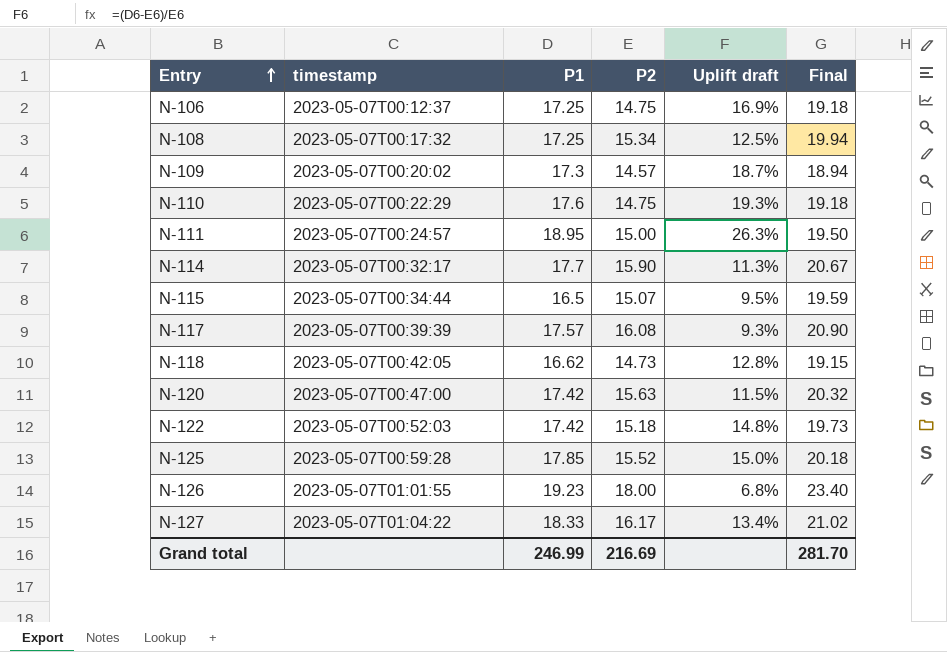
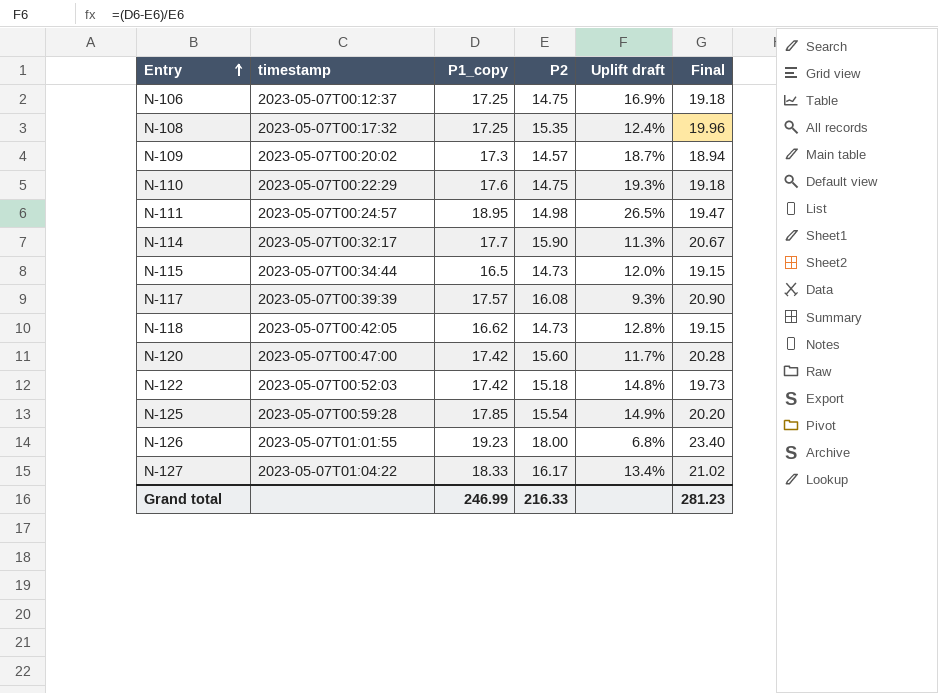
column name: P1 -> P1_copy
N-108 | P2: 15.34 -> 15.35
N-108 | Uplift draft: 12.5% -> 12.4%
N-108 | Final: 19.94 -> 19.96
N-111 | P2: 15.00 -> 14.98
N-111 | Uplift draft: 26.3% -> 26.5%
N-111 | Final: 19.50 -> 19.47
N-115 | P2: 15.07 -> 14.73
N-115 | Uplift draft: 9.5% -> 12.0%
N-115 | Final: 19.59 -> 19.15
N-120 | P2: 15.63 -> 15.60
N-120 | Uplift draft: 11.5% -> 11.7%
N-120 | Final: 20.32 -> 20.28
N-125 | P2: 15.52 -> 15.54
N-125 | Uplift draft: 15.0% -> 14.9%
N-125 | Final: 20.18 -> 20.20
Grand total | P2: 216.69 -> 216.33
Grand total | Final: 281.70 -> 281.23

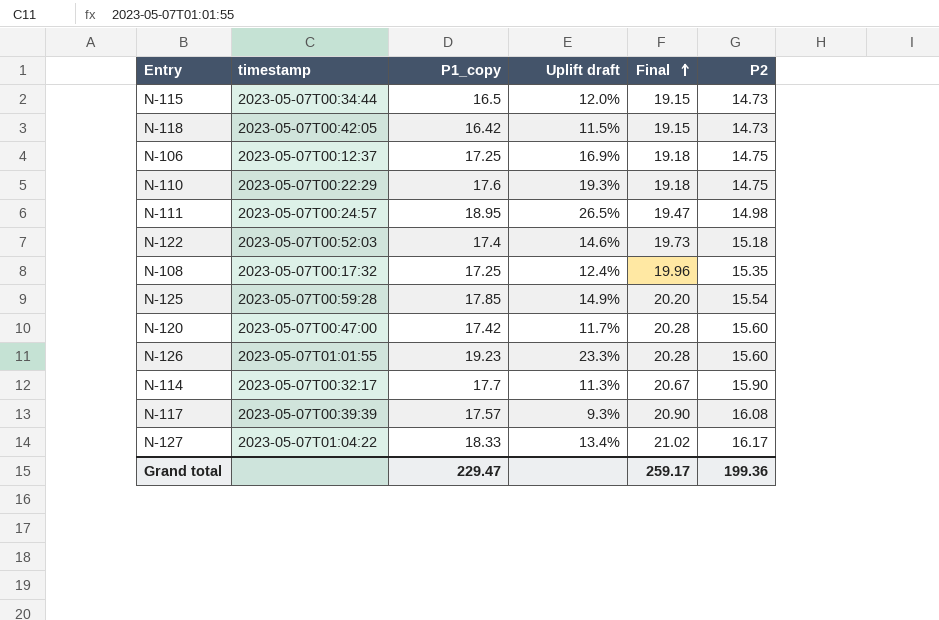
row order: Entry ascending -> Final ascending
column P2 | position: 4 -> 6
row N-109: 2023-05-07T00:20:02 | 17.3 | 14.57 | 18.7% | 18.94 -> none
N-118 | P1_copy: 16.62 -> 16.42
N-118 | Uplift draft: 12.8% -> 11.5%
N-122 | P1_copy: 17.42 -> 17.4
N-122 | Uplift draft: 14.8% -> 14.6%
N-126 | Uplift draft: 6.8% -> 23.3%
N-126 | Final: 23.40 -> 20.28
N-126 | P2: 18.00 -> 15.60
Grand total | P1_copy: 246.99 -> 229.47
Grand total | Final: 281.23 -> 259.17
Grand total | P2: 216.33 -> 199.36

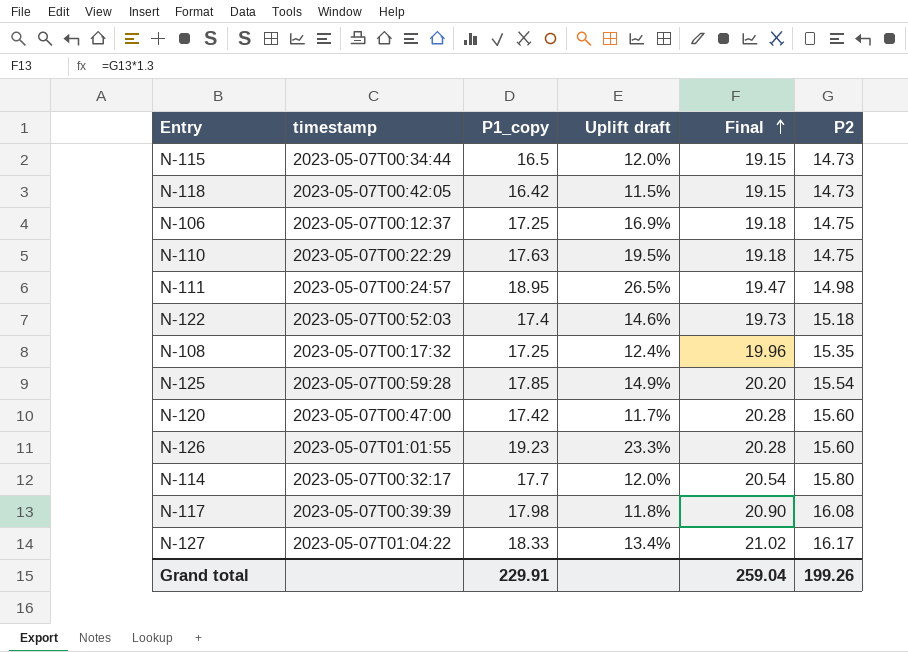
N-110 | P1_copy: 17.6 -> 17.63
N-110 | Uplift draft: 19.3% -> 19.5%
N-114 | Uplift draft: 11.3% -> 12.0%
N-114 | Final: 20.67 -> 20.54
N-114 | P2: 15.90 -> 15.80
N-117 | P1_copy: 17.57 -> 17.98
N-117 | Uplift draft: 9.3% -> 11.8%
Grand total | P1_copy: 229.47 -> 229.91
Grand total | Final: 259.17 -> 259.04
Grand total | P2: 199.36 -> 199.26

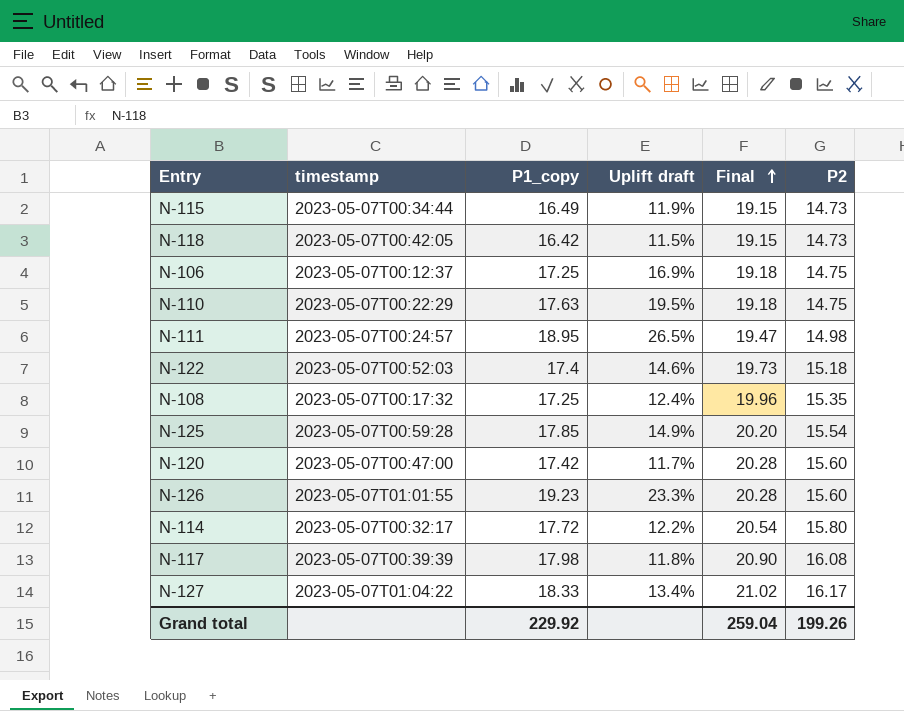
N-115 | P1_copy: 16.5 -> 16.49
N-115 | Uplift draft: 12.0% -> 11.9%
N-114 | P1_copy: 17.7 -> 17.72
N-114 | Uplift draft: 12.0% -> 12.2%
Grand total | P1_copy: 229.91 -> 229.92

